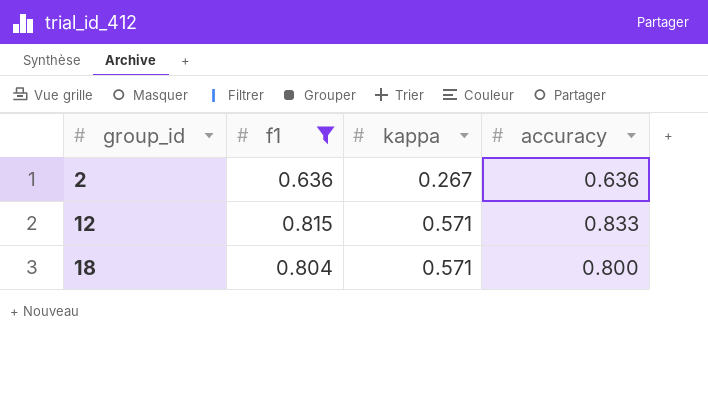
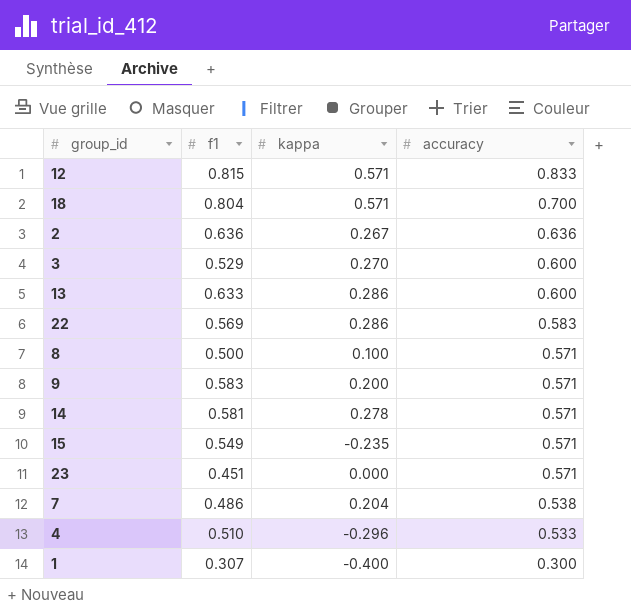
filter: f1 >= 0.636 -> none
row order: group_id ascending -> accuracy descending
18 | accuracy: 0.800 -> 0.700

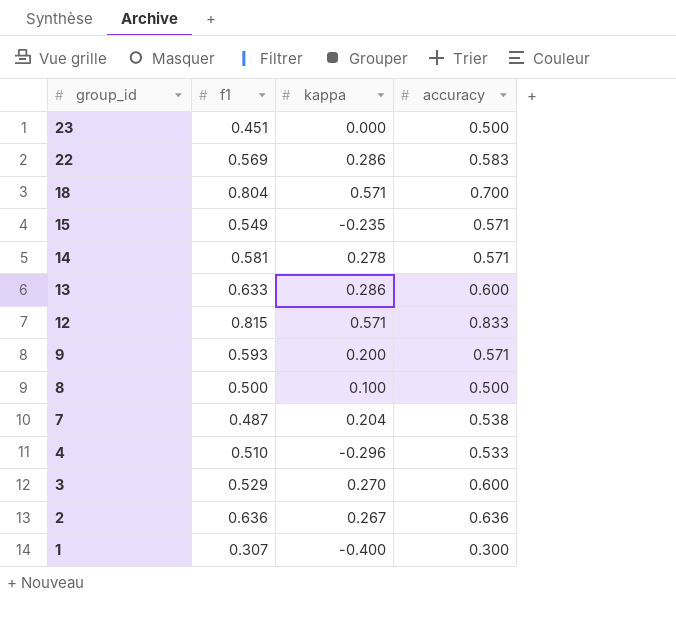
row order: accuracy descending -> group_id descending
23 | accuracy: 0.571 -> 0.500
9 | f1: 0.583 -> 0.593
8 | accuracy: 0.571 -> 0.500
7 | f1: 0.486 -> 0.487

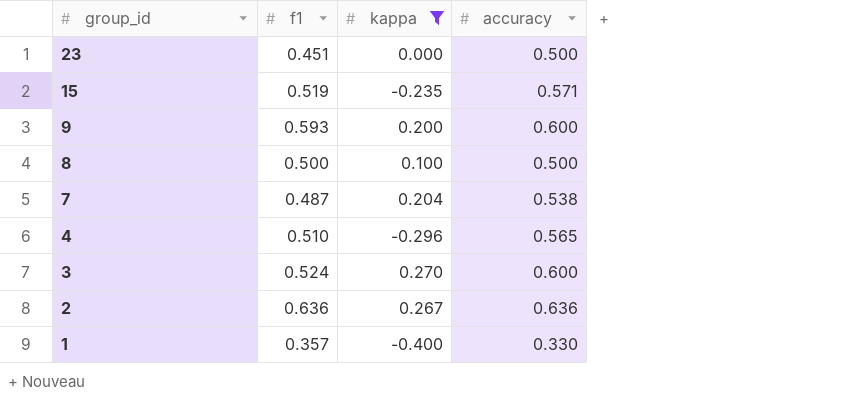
filter: none -> kappa <= 0.270
15 | f1: 0.549 -> 0.519
9 | accuracy: 0.571 -> 0.600
4 | accuracy: 0.533 -> 0.565
3 | f1: 0.529 -> 0.524
1 | f1: 0.307 -> 0.357
1 | accuracy: 0.300 -> 0.330

